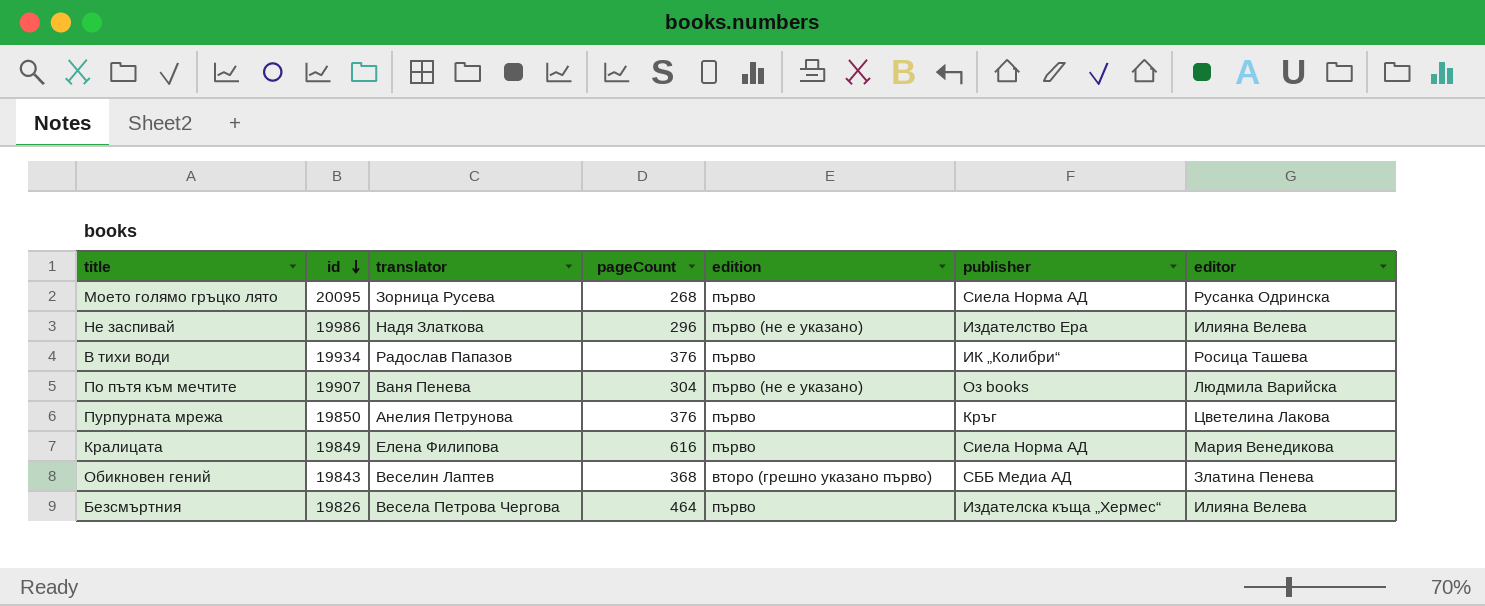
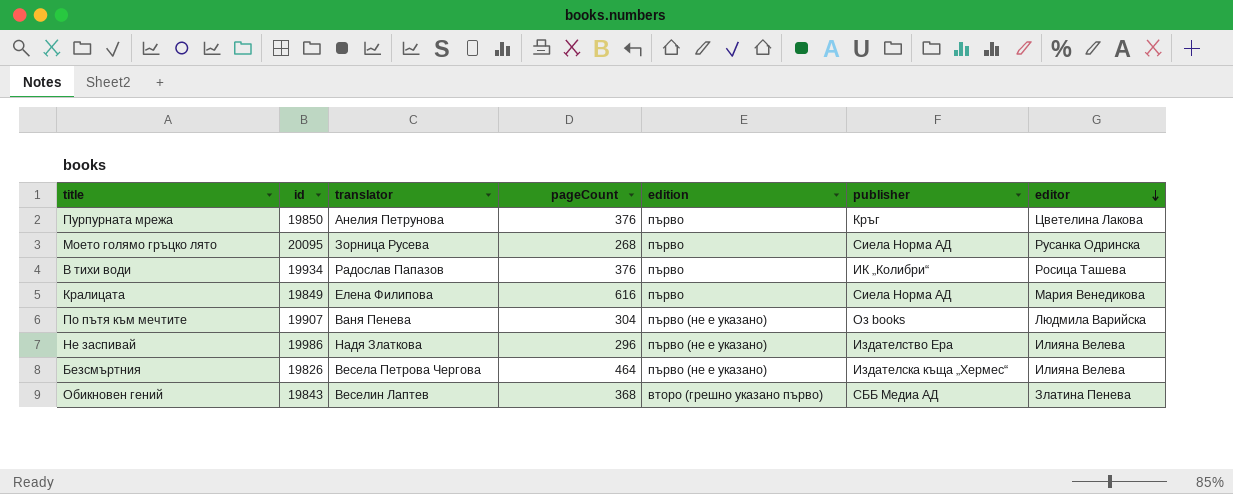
row order: id descending -> editor descending
Безсмъртния | edition: първо -> първо (не е указано)

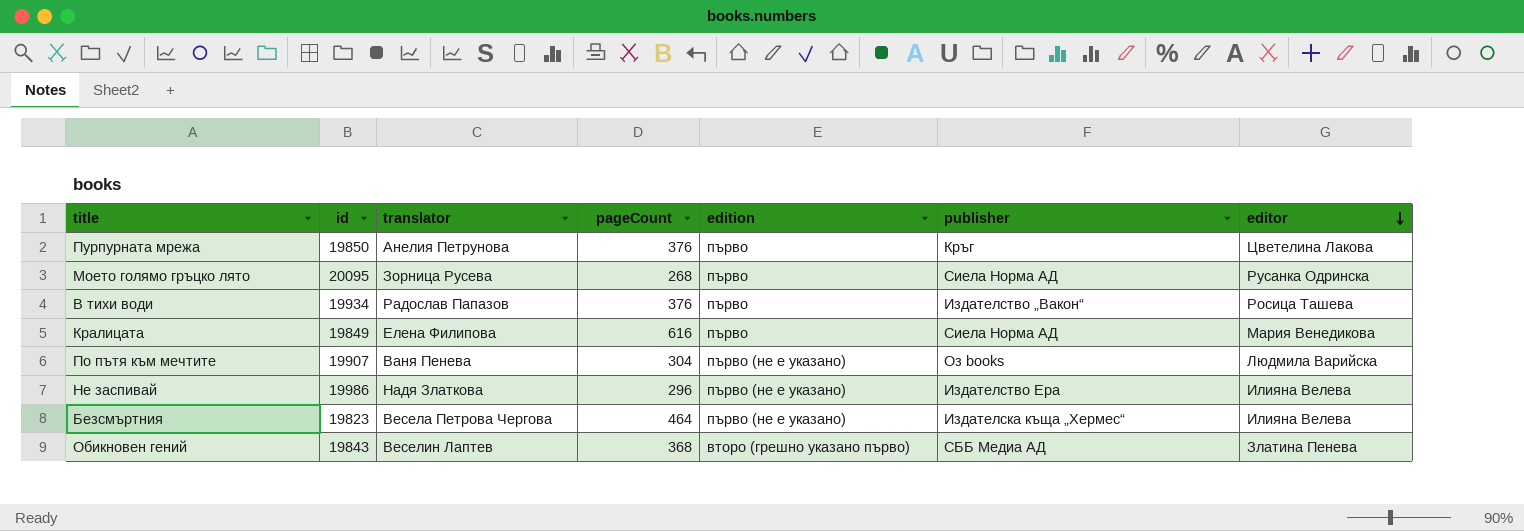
В тихи води | publisher: ИК „Колибри“ -> Издателство „Вакон“
Безсмъртния | id: 19826 -> 19823

